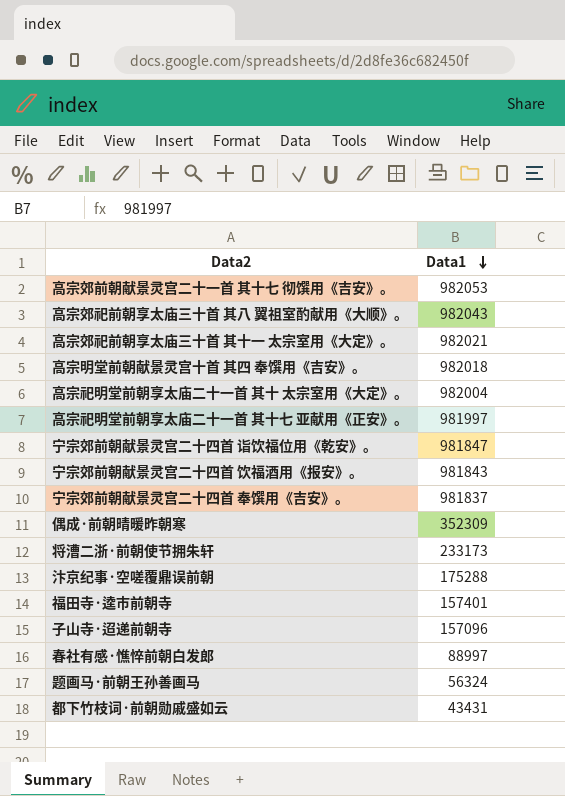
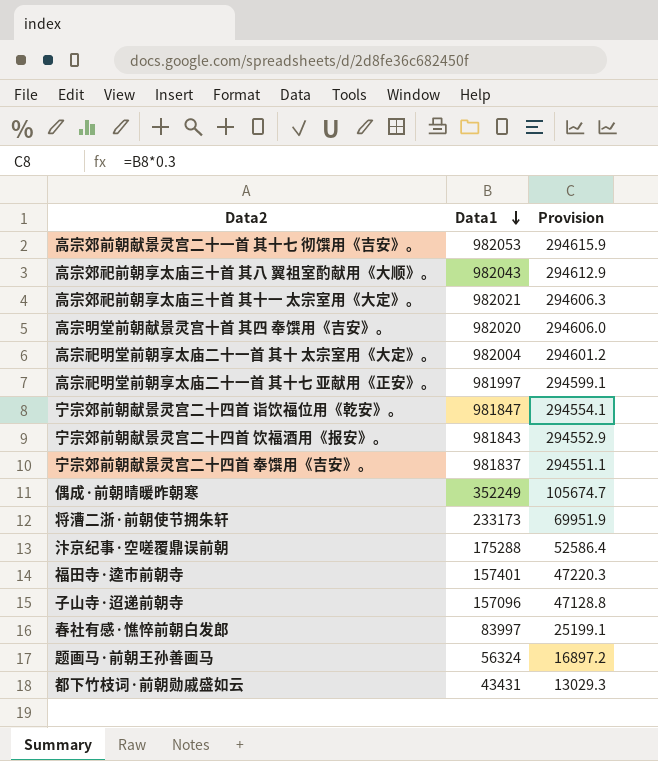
column Provision | formula: none -> [Data1] * 0.3
高宗明堂前朝献景灵宫十首 其四 奉馔用《吉安》。 | Data1: 982018 -> 982020
偶成·前朝晴暖昨朝寒 | Data1: 352309 -> 352249
春社有感·憔悴前朝白发郎 | Data1: 88997 -> 83997

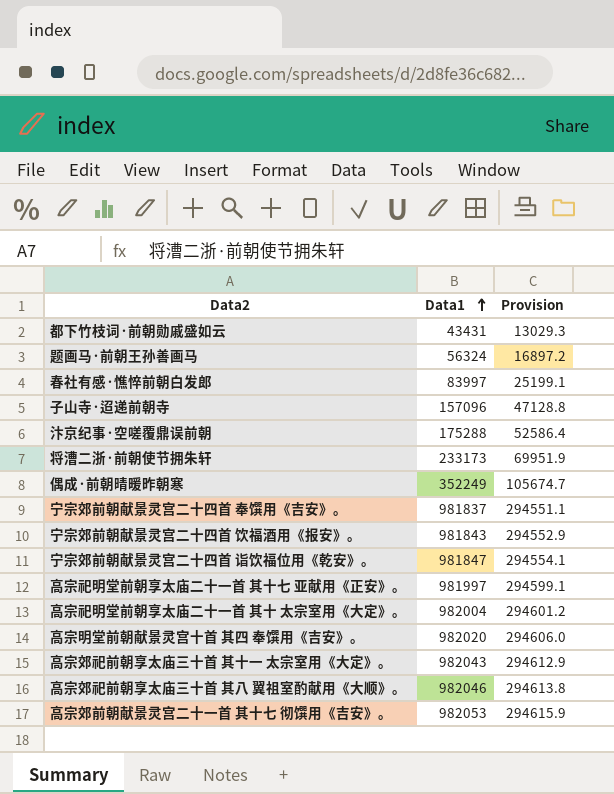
row order: Data1 descending -> Data1 ascending
row 福田寺·逵市前朝寺: 157401 | 47220.3 -> none
高宗郊祀前朝享太庙三十首 其十一 太宗室用《大定》。 | Data1: 982021 -> 982043
高宗郊祀前朝享太庙三十首 其十一 太宗室用《大定》。 | Provision: 294606.3 -> 294612.9
高宗郊祀前朝享太庙三十首 其八 翼祖室酌献用《大顺》。 | Data1: 982043 -> 982046
高宗郊祀前朝享太庙三十首 其八 翼祖室酌献用《大顺》。 | Provision: 294612.9 -> 294613.8

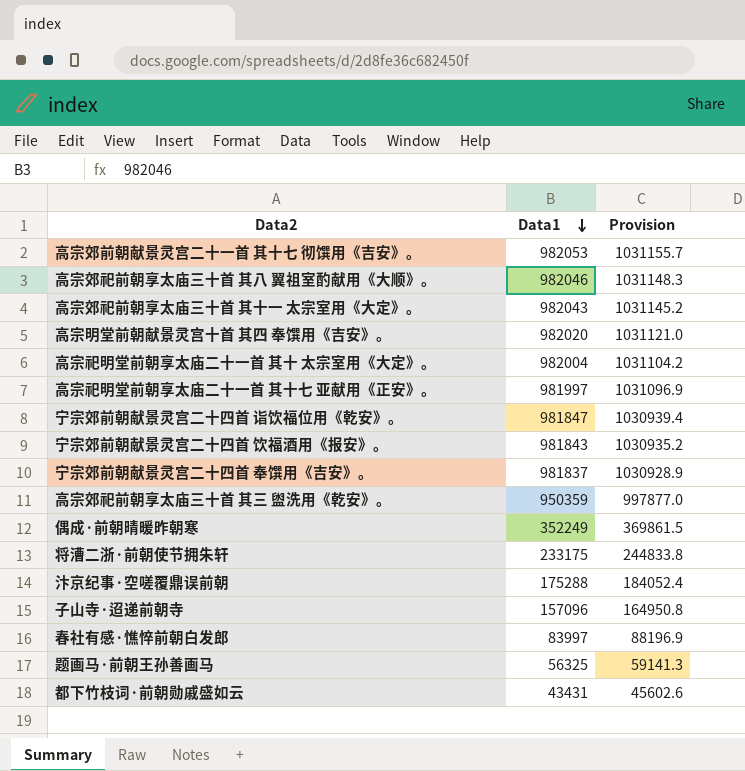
row order: Data1 ascending -> Data1 descending
column Provision | formula: [Data1] * 0.3 -> [Data1] * 1.05
row 高宗郊祀前朝享太庙三十首 其三 盥洗用《乾安》。: none -> 950359 | 997877.0
将漕二浙·前朝使节拥朱轩 | Data1: 233173 -> 233175
题画马·前朝王孙善画马 | Data1: 56324 -> 56325

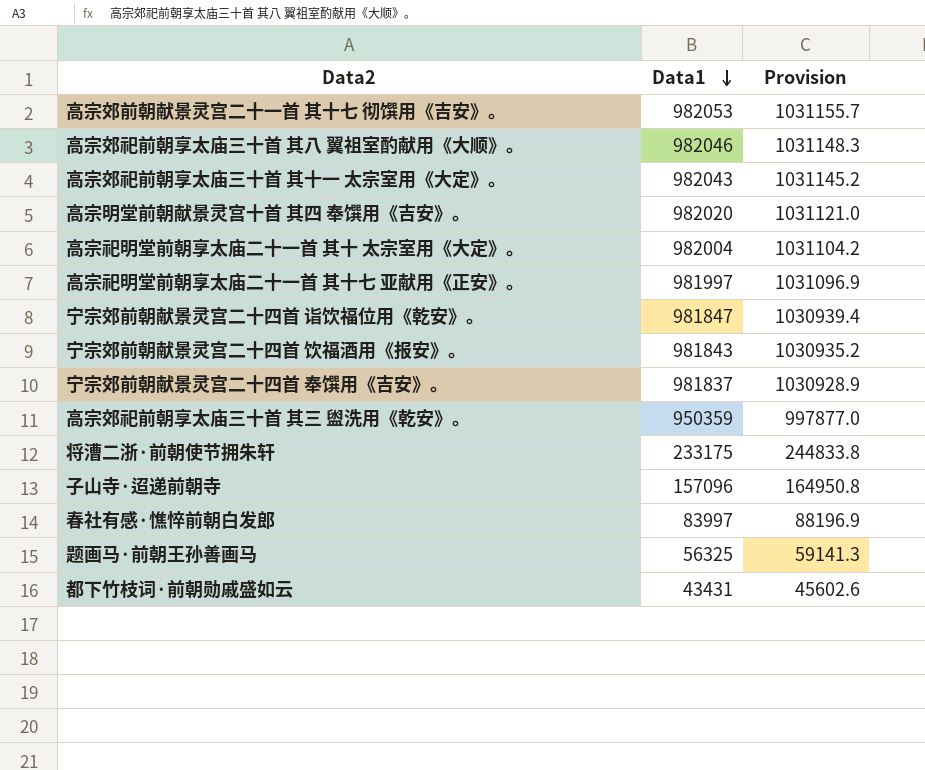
row 偶成·前朝晴暖昨朝寒: 352249 | 369861.5 -> none
row 汴京纪事·空嗟覆鼎误前朝: 175288 | 184052.4 -> none

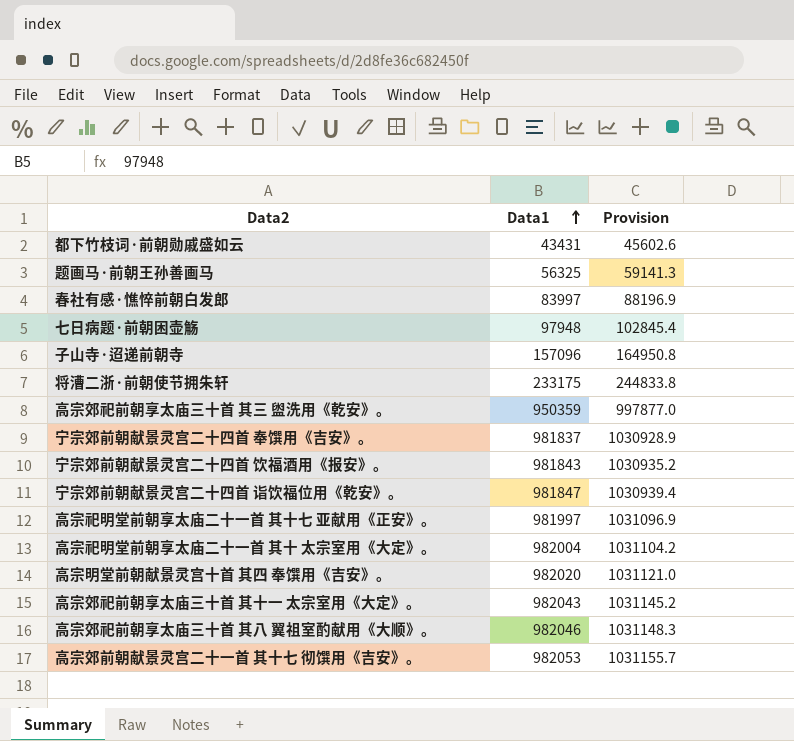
row order: Data1 descending -> Data1 ascending
row 七日病题·前朝困壶觞: none -> 97948 | 102845.4

